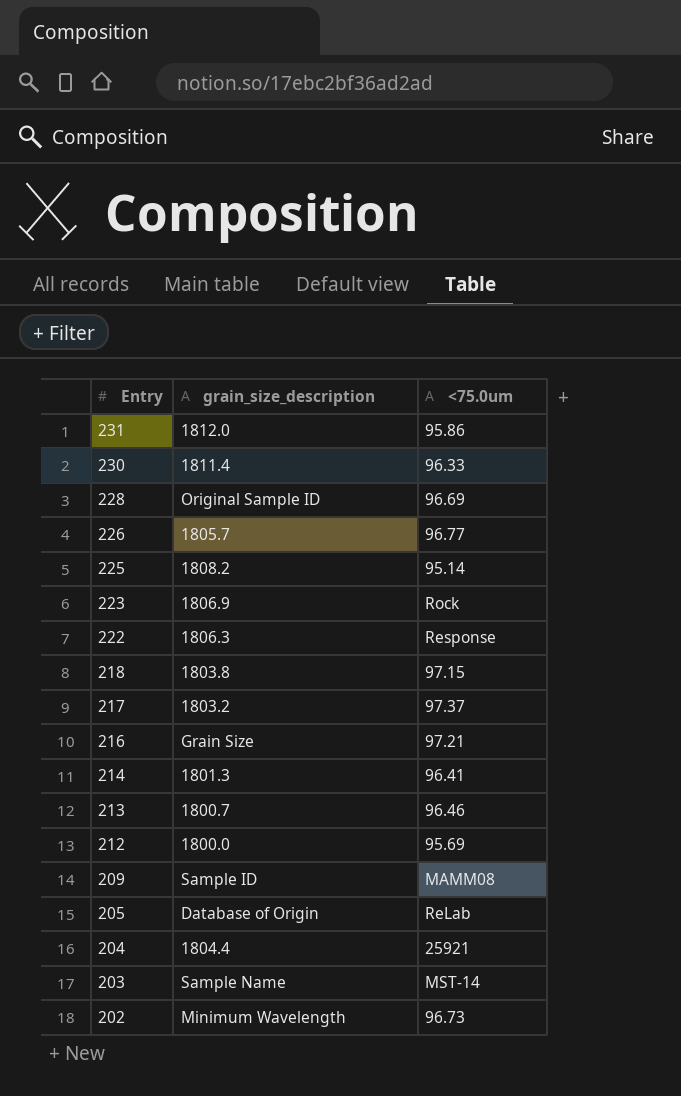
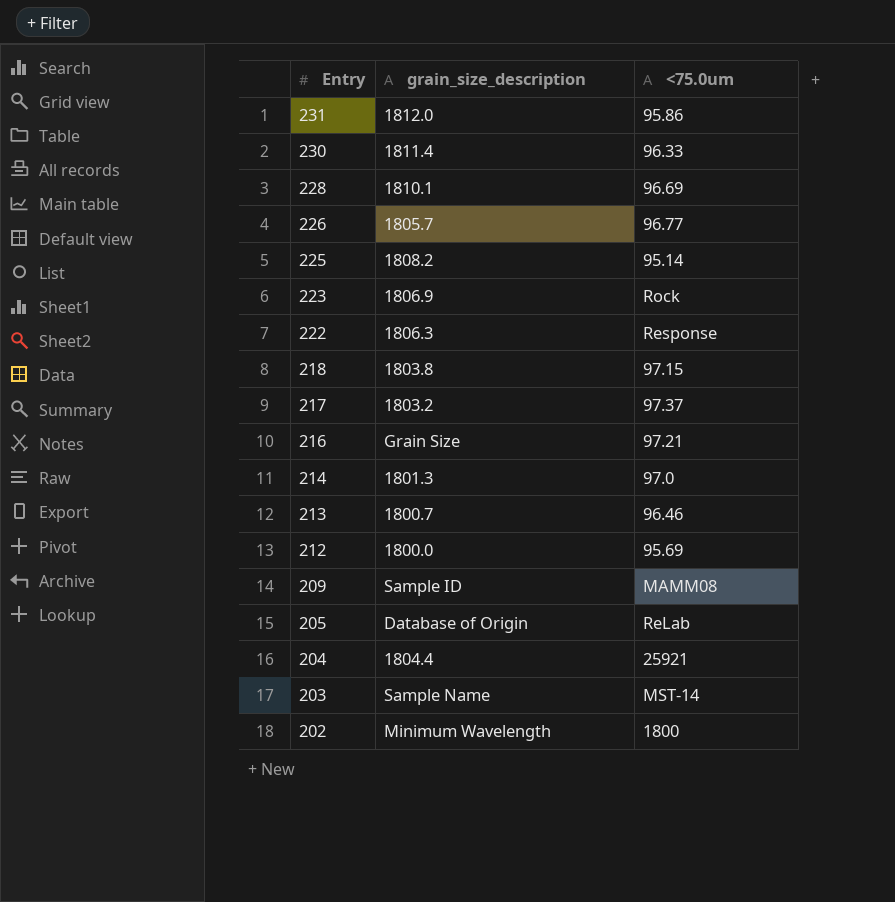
228 | grain_size_description: Original Sample ID -> 1810.1
214 | <75.0um: 96.41 -> 97.0
202 | <75.0um: 96.73 -> 1800

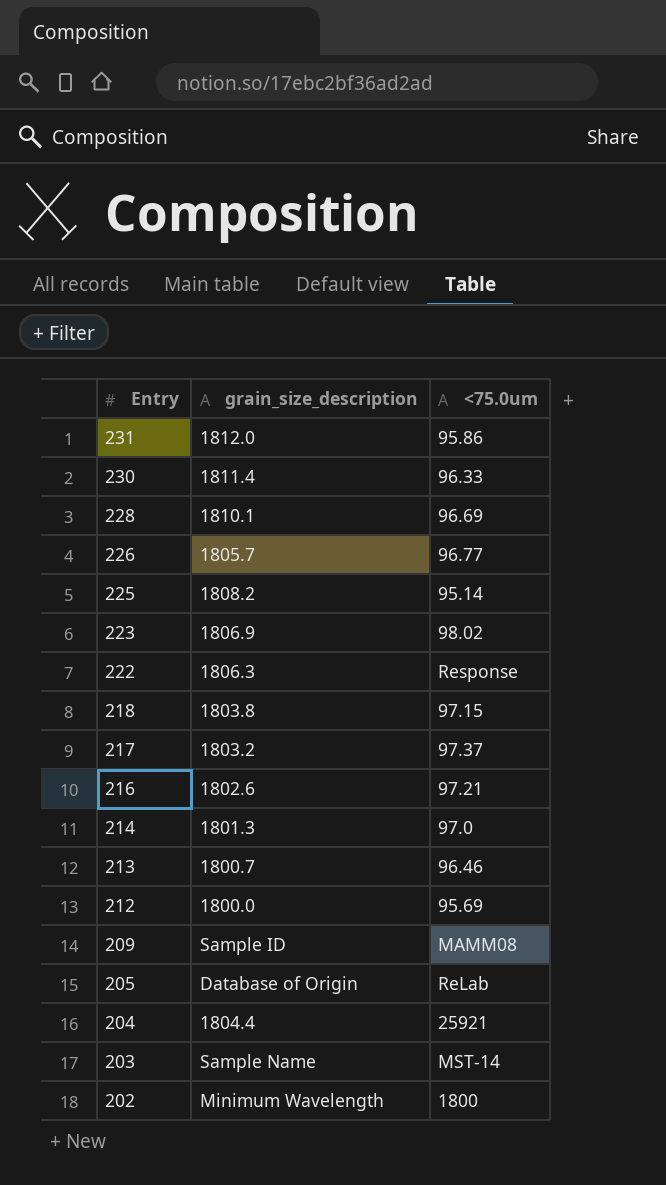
223 | <75.0um: Rock -> 98.02
216 | grain_size_description: Grain Size -> 1802.6

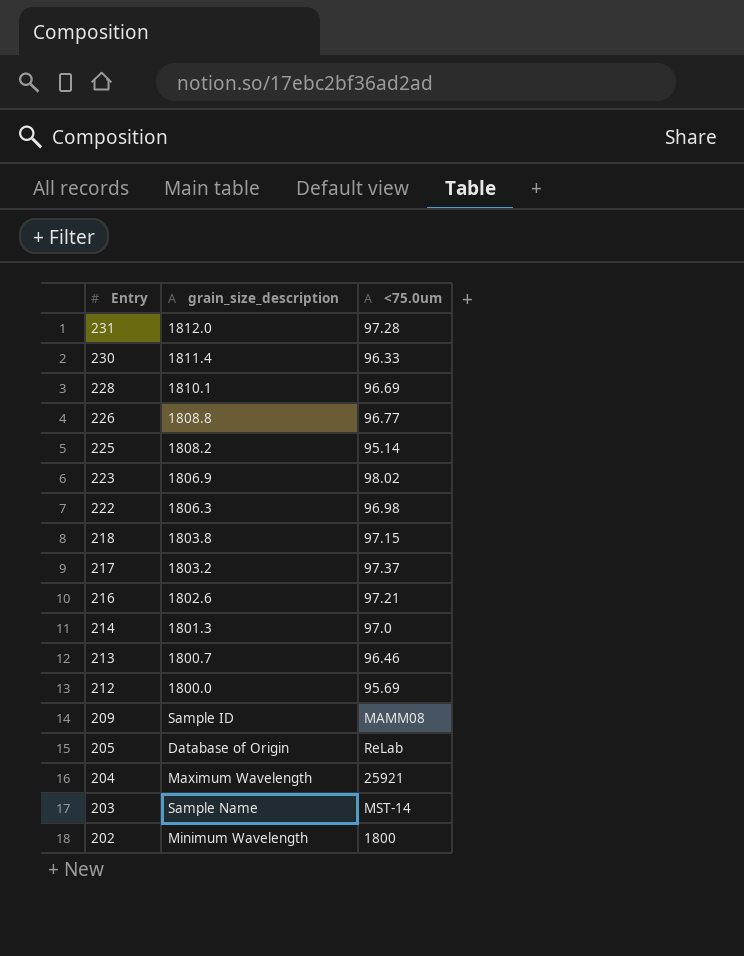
231 | <75.0um: 95.86 -> 97.28
226 | grain_size_description: 1805.7 -> 1808.8
222 | <75.0um: Response -> 96.98
204 | grain_size_description: 1804.4 -> Maximum Wavelength

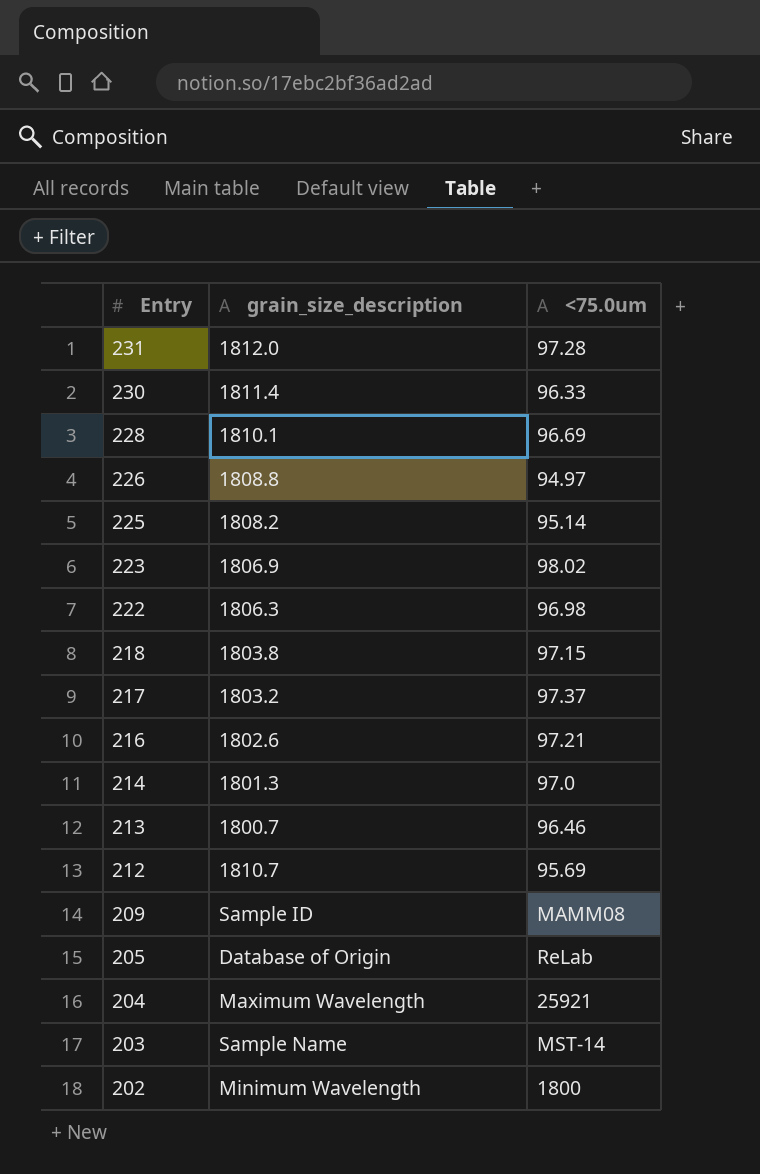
226 | <75.0um: 96.77 -> 94.97
212 | grain_size_description: 1800.0 -> 1810.7

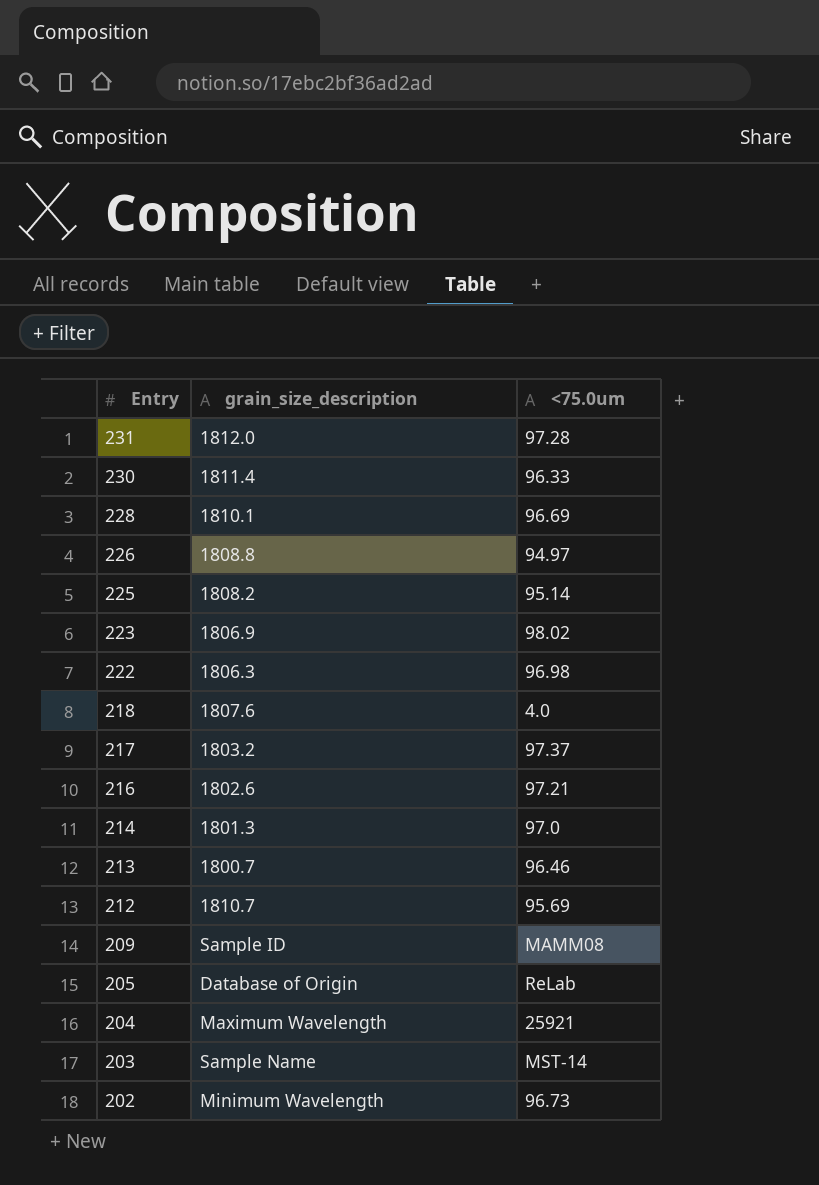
218 | grain_size_description: 1803.8 -> 1807.6
218 | <75.0um: 97.15 -> 4.0
202 | <75.0um: 1800 -> 96.73

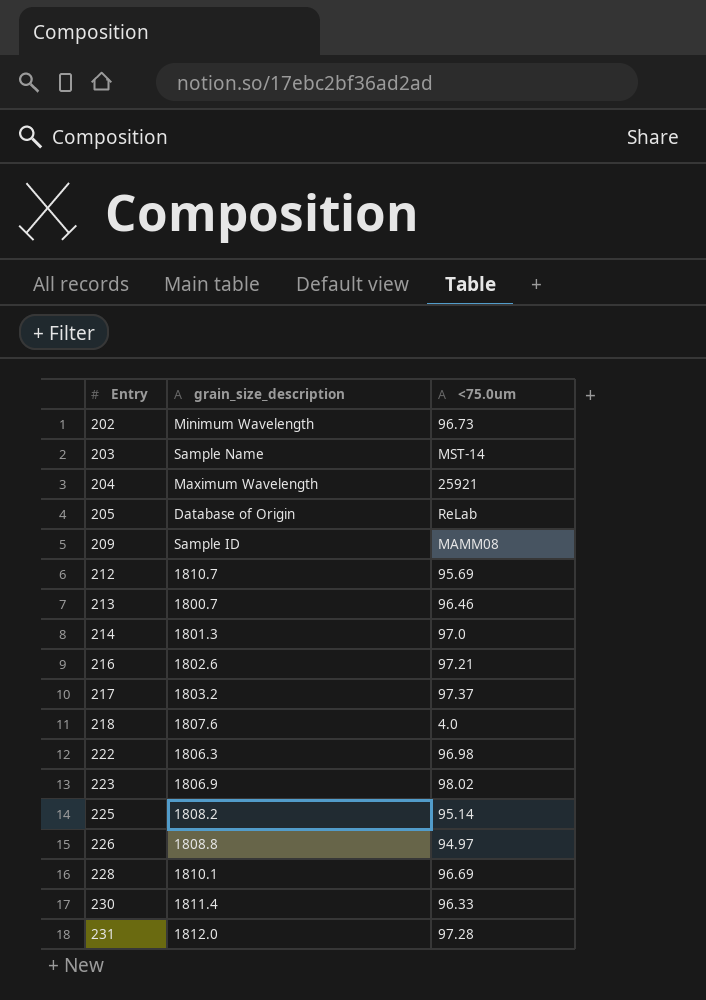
row order: Entry descending -> Entry ascending

